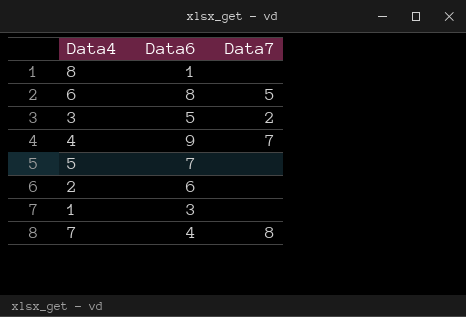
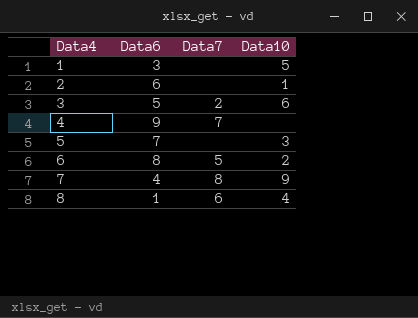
row order: none -> Data4 ascending
column Data10 | position: none -> 4
8 | Data7: none -> 6

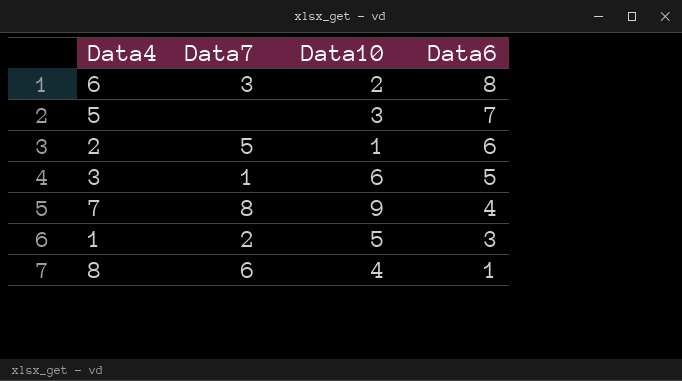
row order: Data4 ascending -> Data6 descending
column Data6 | position: 2 -> 4
row 4: 9 | 7 | none -> none
6 | Data7: 5 -> 3
2 | Data7: none -> 5
3 | Data7: 2 -> 1
1 | Data7: none -> 2

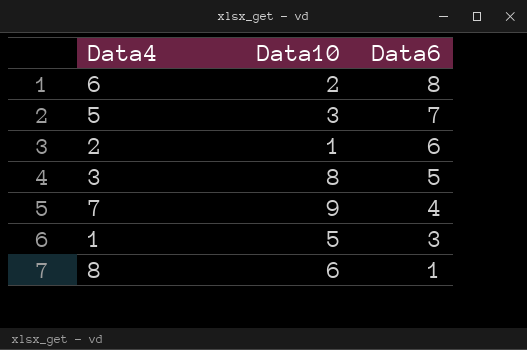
column Data7 | position: 2 -> none
3 | Data10: 6 -> 8
8 | Data10: 4 -> 6

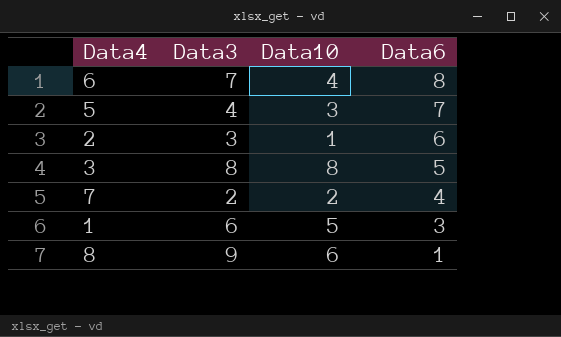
column Data3 | position: none -> 2
6 | Data10: 2 -> 4
7 | Data10: 9 -> 2

